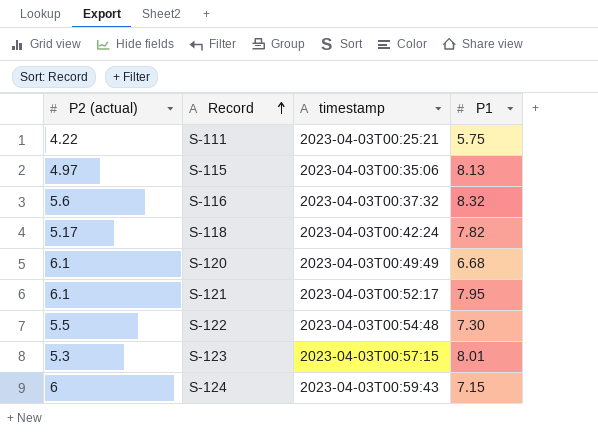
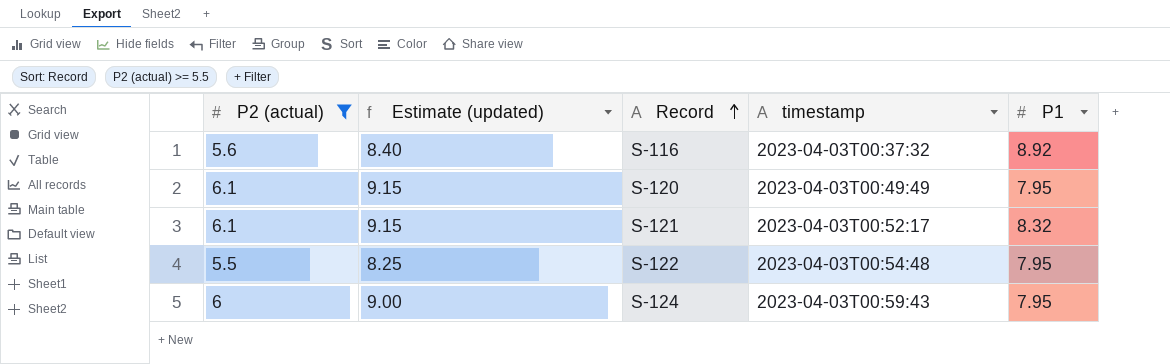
filter: none -> P2 (actual) >= 5.5
column Estimate (updated) | formula: none -> [P2 (actual)] * 1.5
S-116 | P1: 8.32 -> 8.92
S-120 | P1: 6.68 -> 7.95
S-121 | P1: 7.95 -> 8.32
S-122 | P1: 7.30 -> 7.95
S-124 | P1: 7.15 -> 7.95

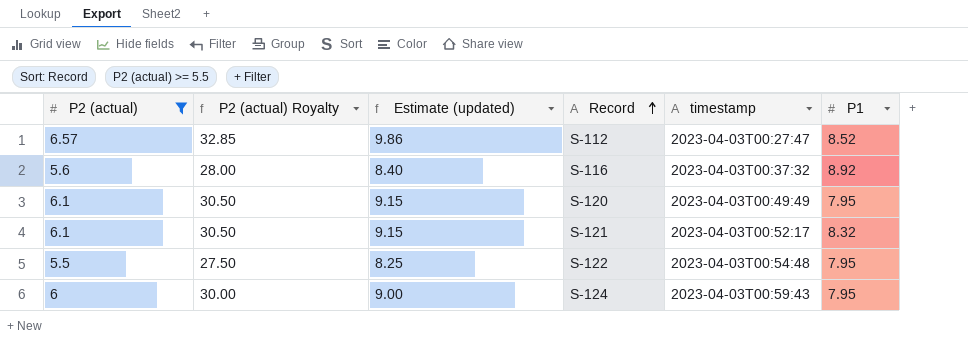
column P2 (actual) Royalty | formula: none -> [P2 (actual)] * 5
row S-112: none -> 6.57 | 32.85 | 9.86 | 2023-04-03T00:27:47 | 8.52

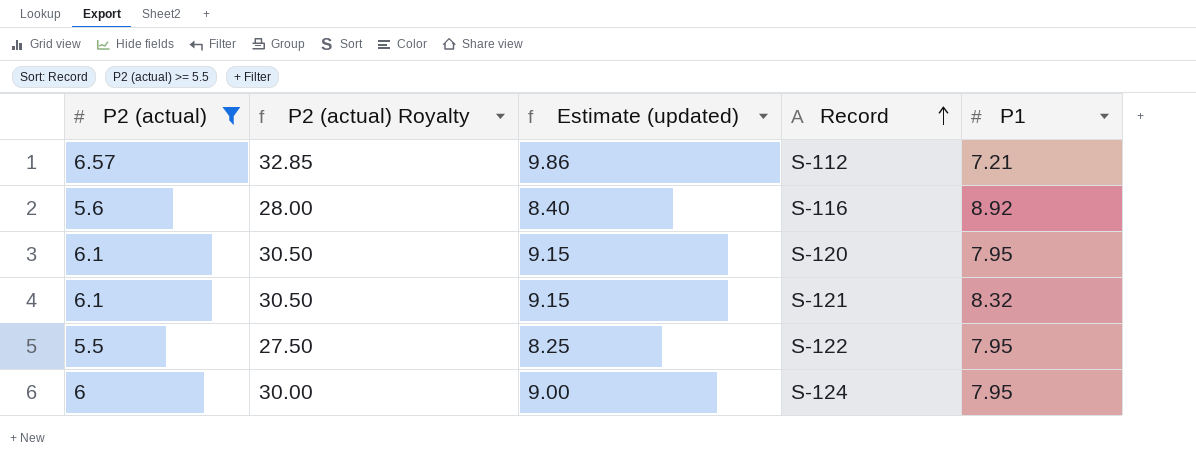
column timestamp | position: 5 -> none
S-112 | P1: 8.52 -> 7.21

